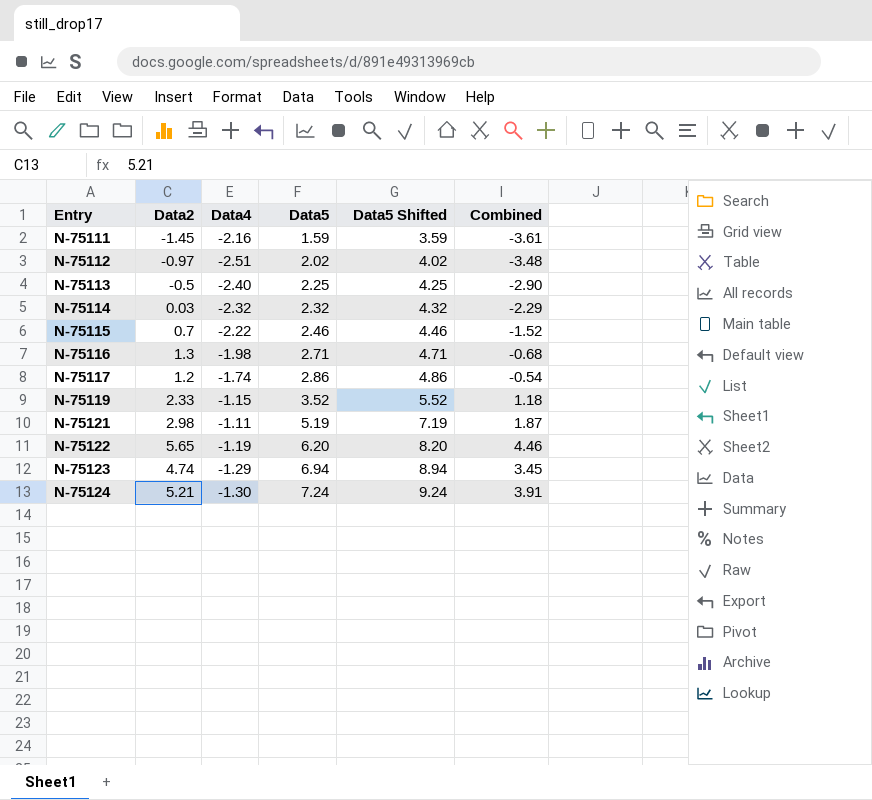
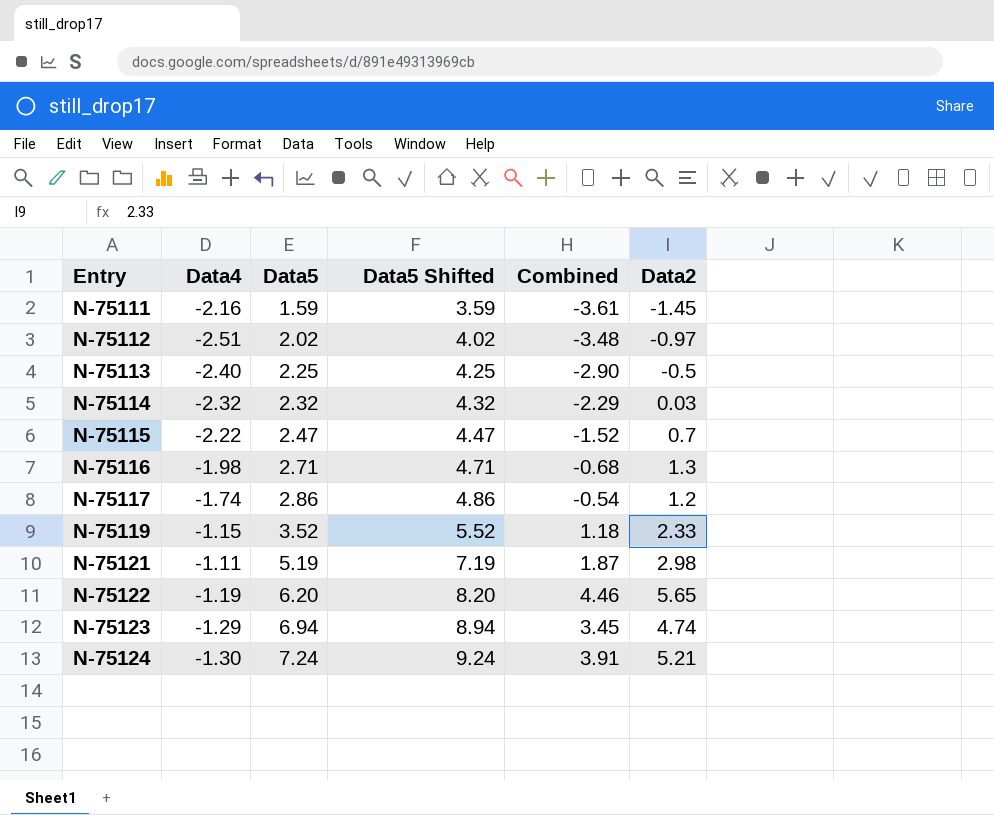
column Data2 | position: 2 -> 6
N-75115 | Data5: 2.46 -> 2.47
N-75115 | Data5 Shifted: 4.46 -> 4.47

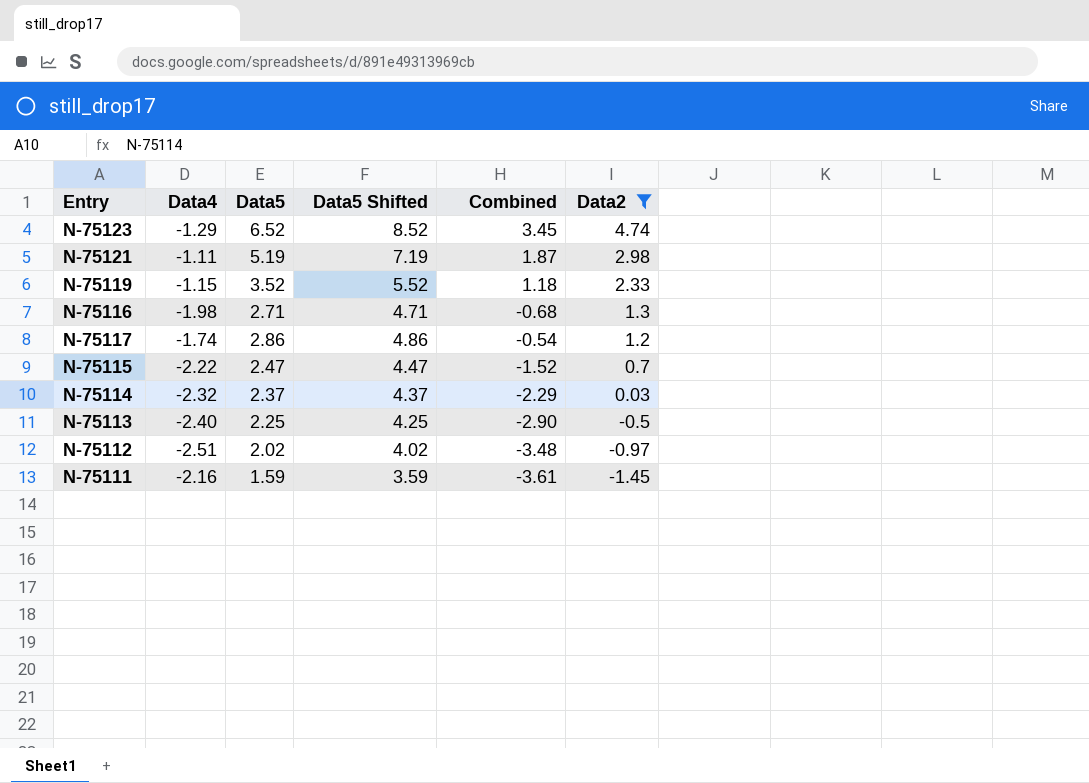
filter: none -> Data2 <= 4.74
row order: Entry ascending -> Data2 descending
N-75123 | Data5: 6.94 -> 6.52
N-75123 | Data5 Shifted: 8.94 -> 8.52
N-75114 | Data5: 2.32 -> 2.37
N-75114 | Data5 Shifted: 4.32 -> 4.37

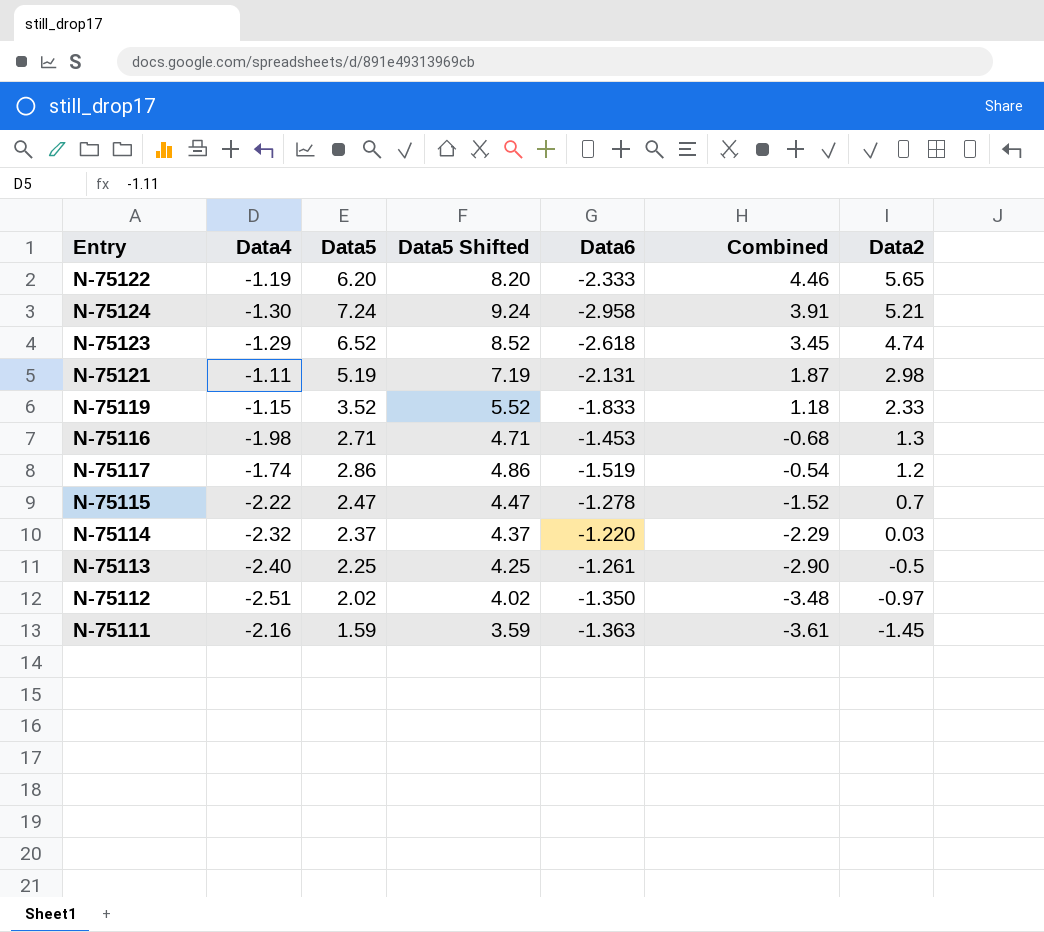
filter: Data2 <= 4.74 -> none
column Data6 | position: none -> 5

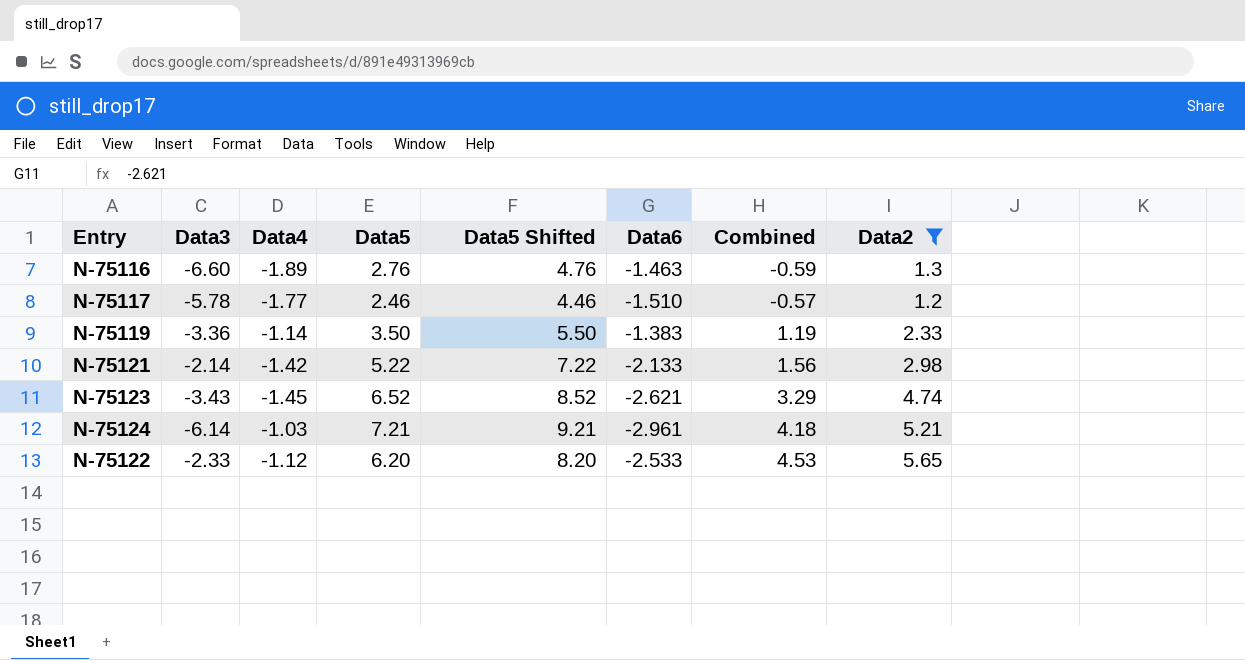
filter: none -> Data2 >= 1.2
row order: Data2 descending -> Combined ascending
column Data3 | position: none -> 2
N-75116 | Data4: -1.98 -> -1.89
N-75116 | Data5: 2.71 -> 2.76
N-75116 | Data5 Shifted: 4.71 -> 4.76
N-75116 | Data6: -1.453 -> -1.463
N-75116 | Combined: -0.68 -> -0.59
N-75117 | Data4: -1.74 -> -1.77
N-75117 | Data5: 2.86 -> 2.46
N-75117 | Data5 Shifted: 4.86 -> 4.46
N-75117 | Data6: -1.519 -> -1.510
N-75117 | Combined: -0.54 -> -0.57
N-75119 | Data4: -1.15 -> -1.14
N-75119 | Data5: 3.52 -> 3.50
N-75119 | Data5 Shifted: 5.52 -> 5.50
N-75119 | Data6: -1.833 -> -1.383
N-75119 | Combined: 1.18 -> 1.19
N-75121 | Data4: -1.11 -> -1.42
N-75121 | Data5: 5.19 -> 5.22
N-75121 | Data5 Shifted: 7.19 -> 7.22
N-75121 | Data6: -2.131 -> -2.133
N-75121 | Combined: 1.87 -> 1.56
N-75123 | Data4: -1.29 -> -1.45
N-75123 | Data6: -2.618 -> -2.621
N-75123 | Combined: 3.45 -> 3.29
N-75124 | Data4: -1.30 -> -1.03
N-75124 | Data5: 7.24 -> 7.21
N-75124 | Data5 Shifted: 9.24 -> 9.21
N-75124 | Data6: -2.958 -> -2.961
N-75124 | Combined: 3.91 -> 4.18
N-75122 | Data4: -1.19 -> -1.12
N-75122 | Data6: -2.333 -> -2.533
N-75122 | Combined: 4.46 -> 4.53

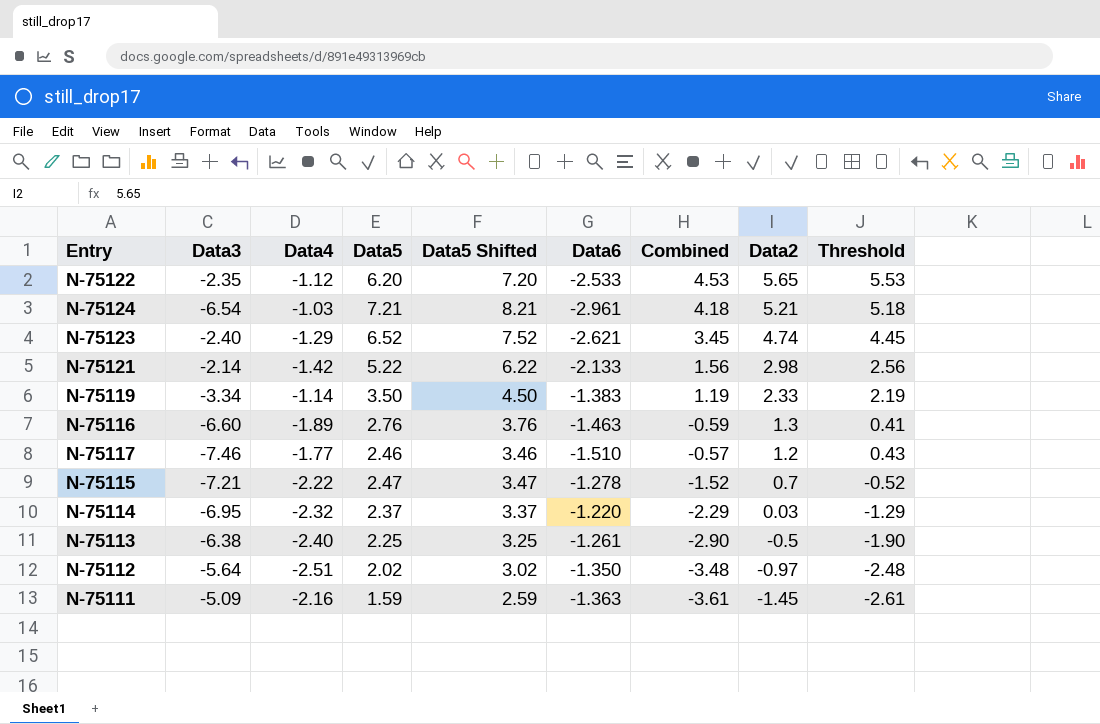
filter: Data2 >= 1.2 -> none
row order: Combined ascending -> Data2 descending
column Data5 Shifted | formula: [Data5] + 2 -> [Data5] + 1
column Threshold | formula: none -> [Combined] + 1
N-75122 | Data3: -2.33 -> -2.35
N-75124 | Data3: -6.14 -> -6.54
N-75123 | Data3: -3.43 -> -2.40
N-75123 | Data4: -1.45 -> -1.29
N-75123 | Combined: 3.29 -> 3.45
N-75119 | Data3: -3.36 -> -3.34
N-75117 | Data3: -5.78 -> -7.46

